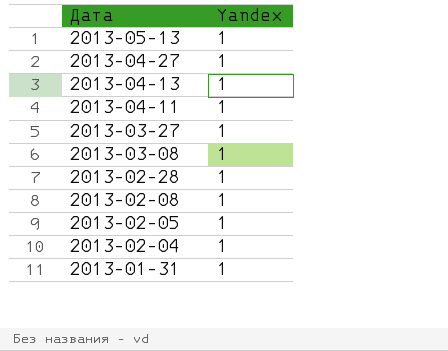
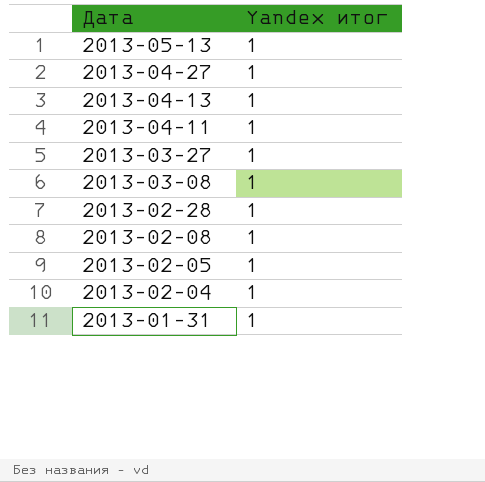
column name: Yandex -> Yandex итог

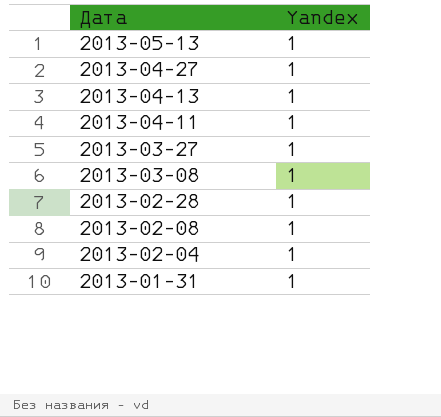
column name: Yandex итог -> Yandex
row 2013-02-05: 1 -> none

